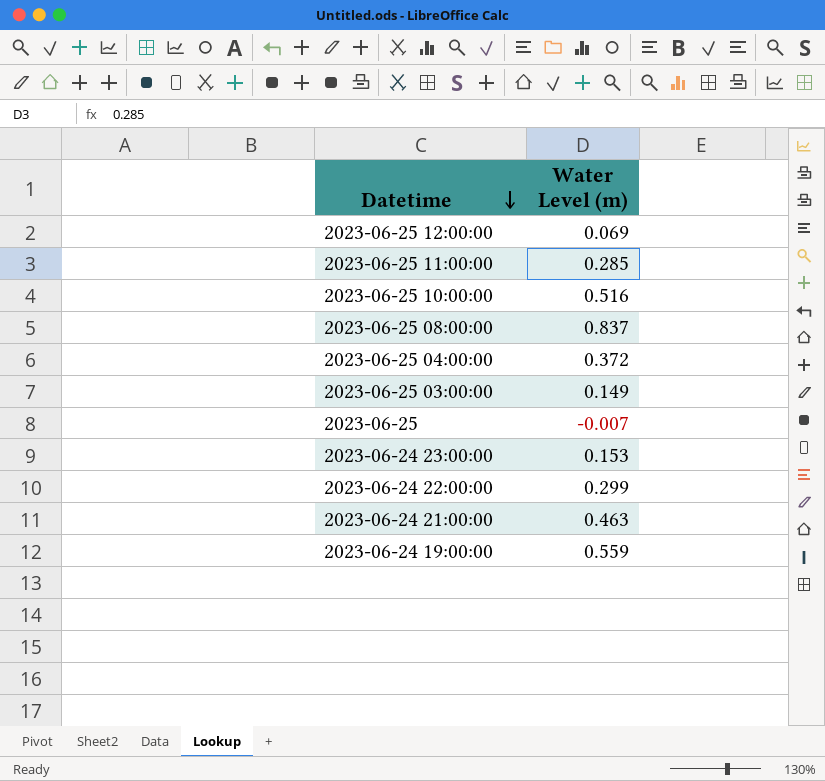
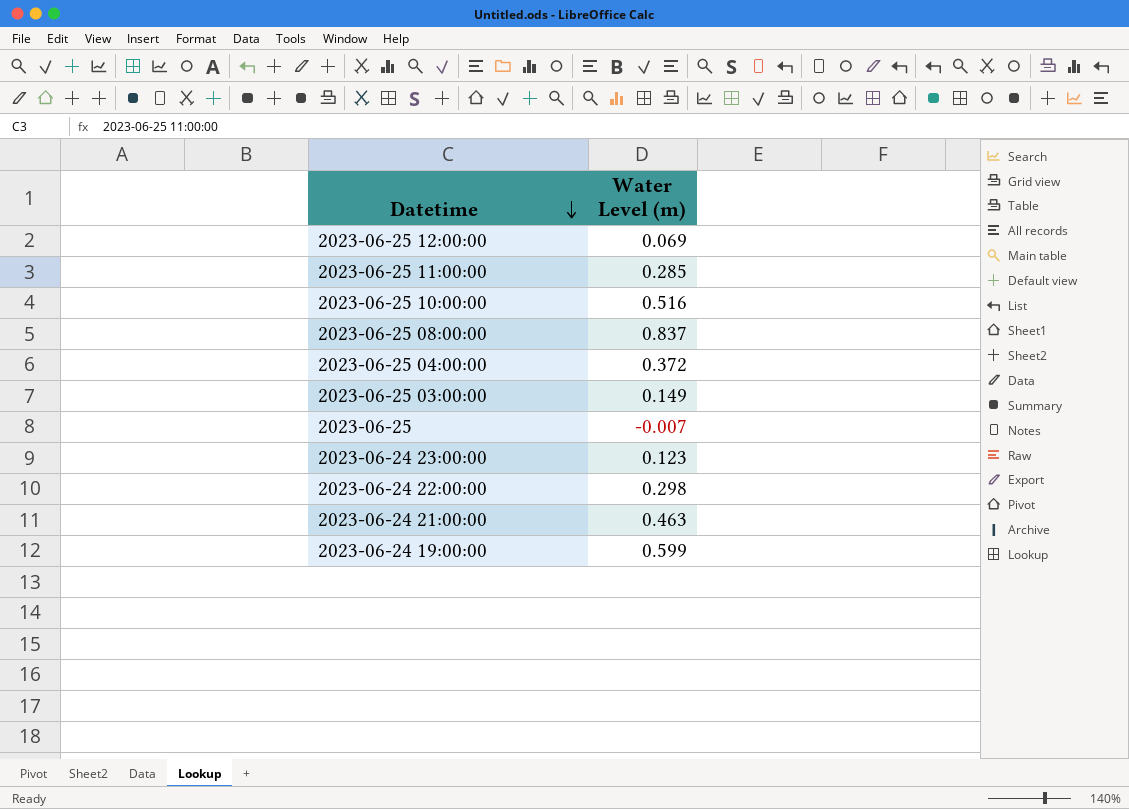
2023-06-24 23:00:00 | Water Level (m): 0.153 -> 0.123
2023-06-24 22:00:00 | Water Level (m): 0.299 -> 0.298
2023-06-24 19:00:00 | Water Level (m): 0.559 -> 0.599

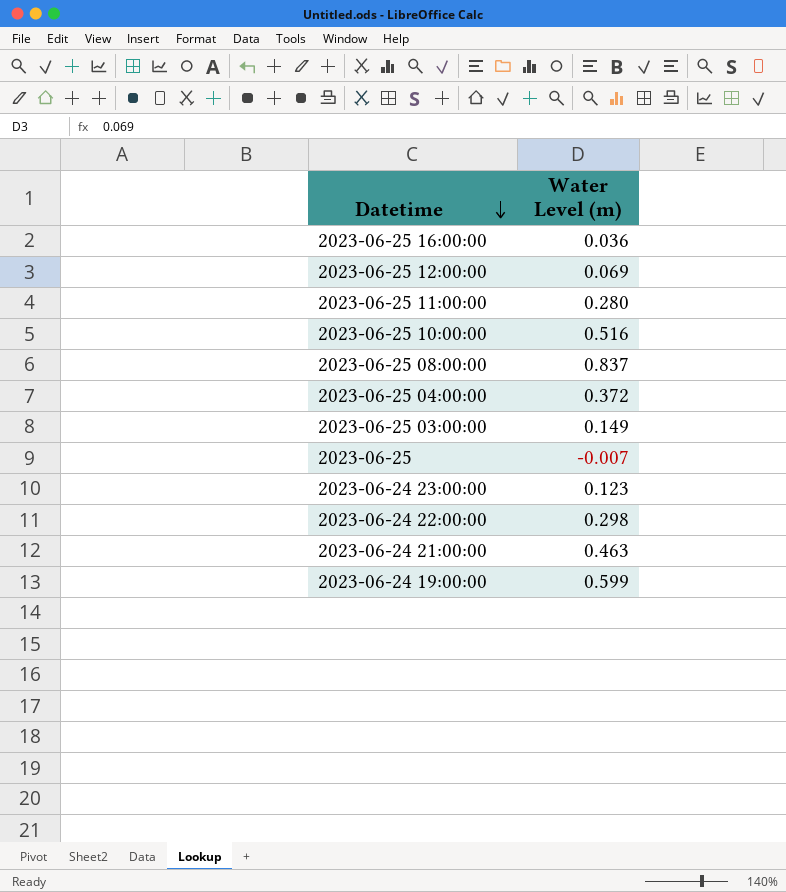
row 2023-06-25 16:00:00: none -> 0.036
2023-06-25 11:00:00 | Water Level (m): 0.285 -> 0.280

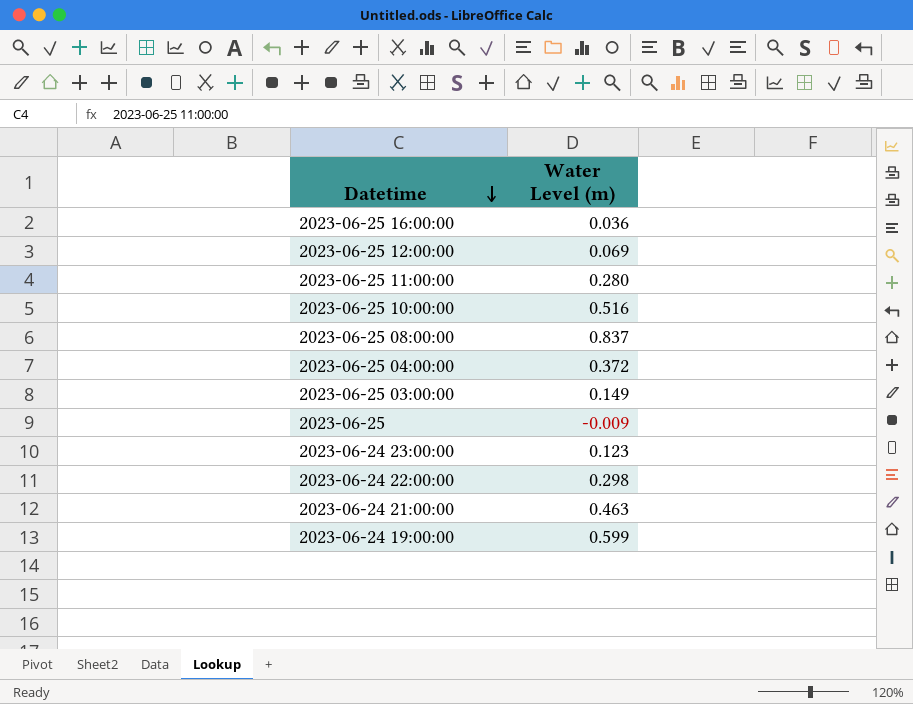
2023-06-25 | Water Level (m): -0.007 -> -0.009

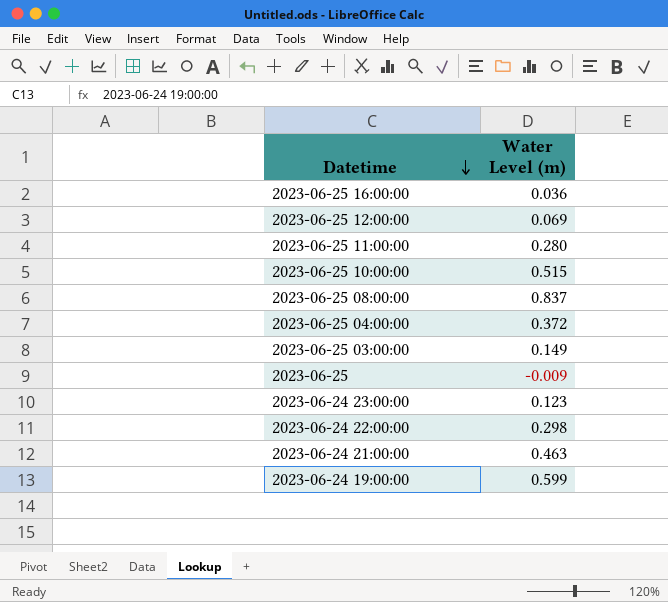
2023-06-25 10:00:00 | Water Level (m): 0.516 -> 0.515

